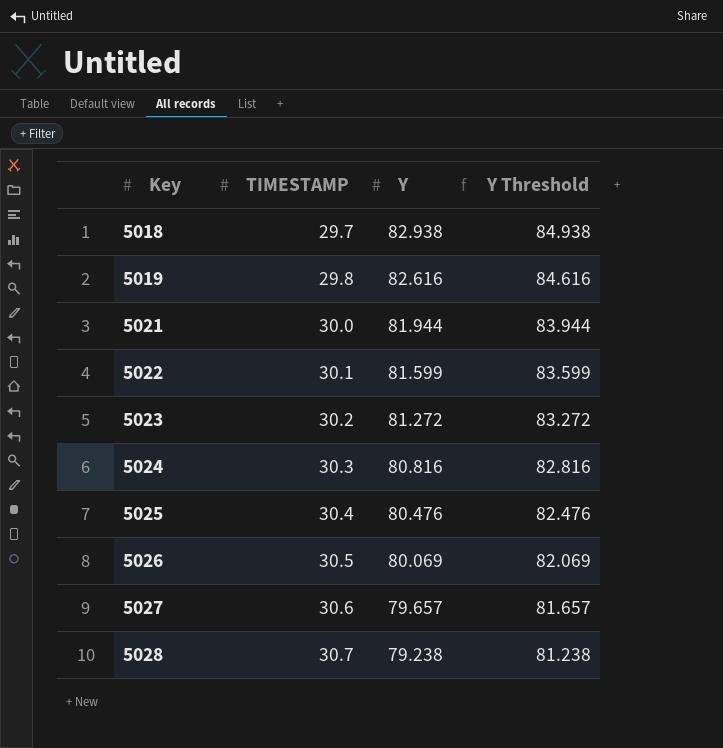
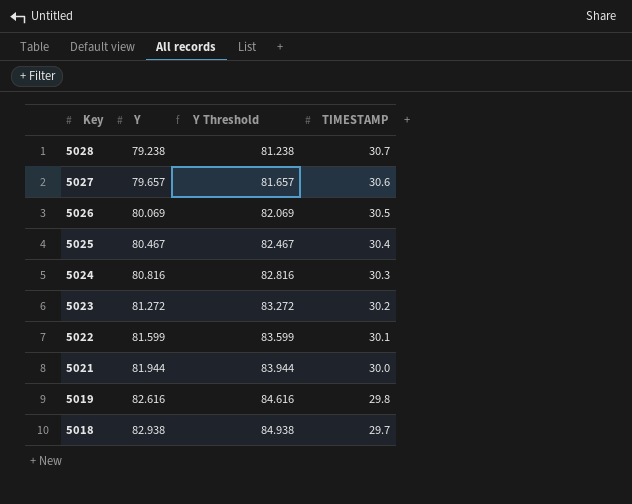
row order: Key ascending -> Key descending
column TIMESTAMP | position: 2 -> 4
5025 | Y: 80.476 -> 80.467
5025 | Y Threshold: 82.476 -> 82.467

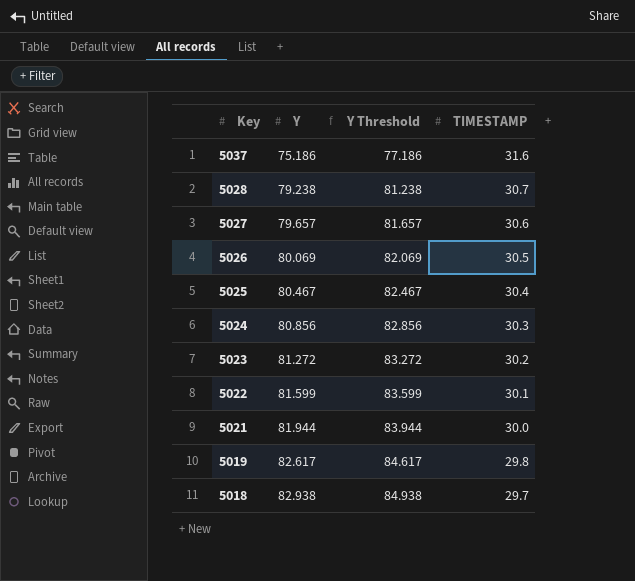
row 5037: none -> 75.186 | 77.186 | 31.6
5024 | Y: 80.816 -> 80.856
5024 | Y Threshold: 82.816 -> 82.856
5019 | Y: 82.616 -> 82.617
5019 | Y Threshold: 84.616 -> 84.617

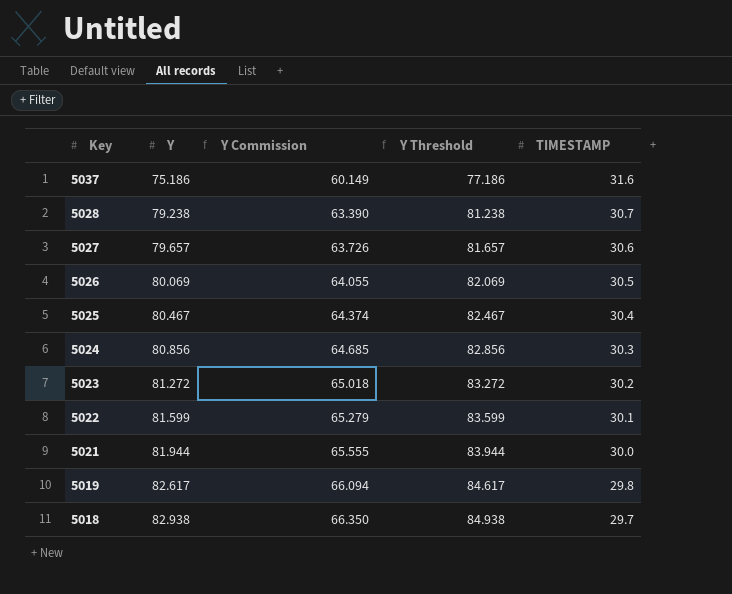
column Y Commission | formula: none -> [Y] * 0.8

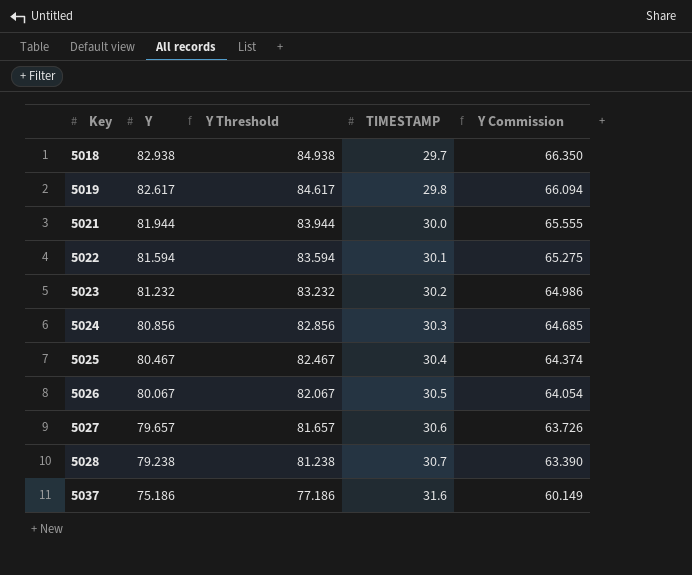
row order: Key descending -> Key ascending
column Y Commission | position: 3 -> 5
5022 | Y: 81.599 -> 81.594
5022 | Y Threshold: 83.599 -> 83.594
5022 | Y Commission: 65.279 -> 65.275
5023 | Y: 81.272 -> 81.232
5023 | Y Threshold: 83.272 -> 83.232
5023 | Y Commission: 65.018 -> 64.986
5026 | Y: 80.069 -> 80.067
5026 | Y Threshold: 82.069 -> 82.067
5026 | Y Commission: 64.055 -> 64.054

